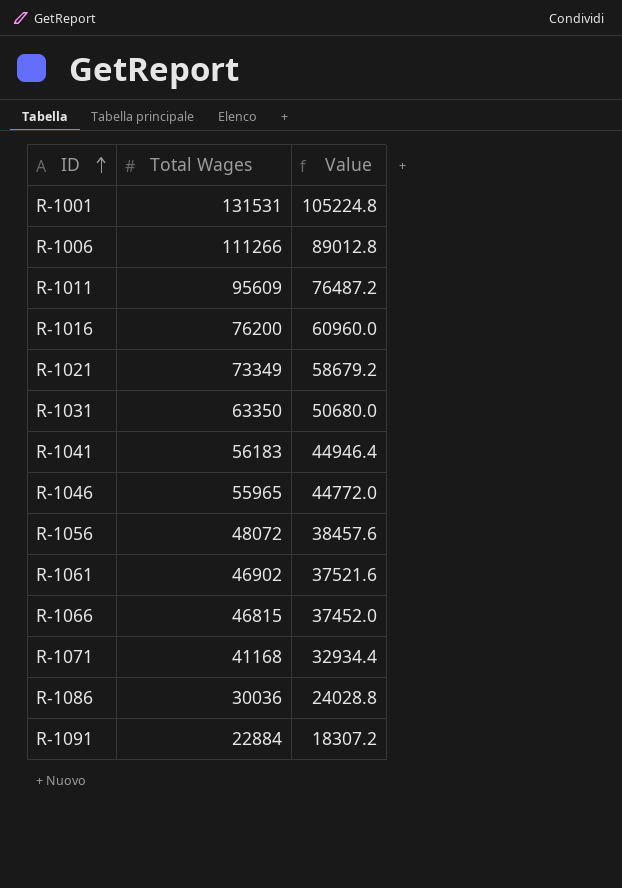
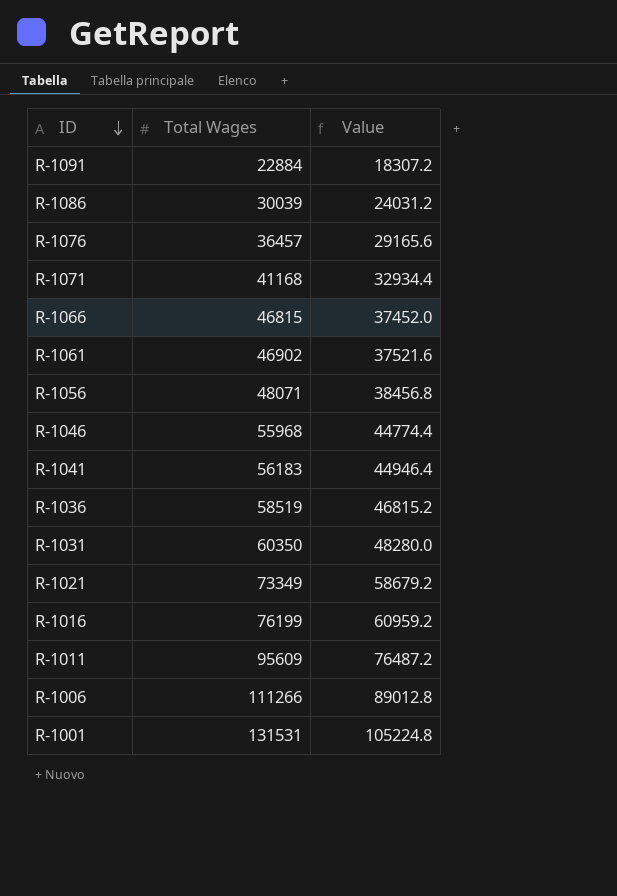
row order: ID ascending -> ID descending
R-1086 | Total Wages: 30036 -> 30039
R-1086 | Value: 24028.8 -> 24031.2
row R-1076: none -> 36457 | 29165.6
R-1056 | Total Wages: 48072 -> 48071
R-1056 | Value: 38457.6 -> 38456.8
R-1046 | Total Wages: 55965 -> 55968
R-1046 | Value: 44772.0 -> 44774.4
row R-1036: none -> 58519 | 46815.2
R-1031 | Total Wages: 63350 -> 60350
R-1031 | Value: 50680.0 -> 48280.0
R-1016 | Total Wages: 76200 -> 76199
R-1016 | Value: 60960.0 -> 60959.2

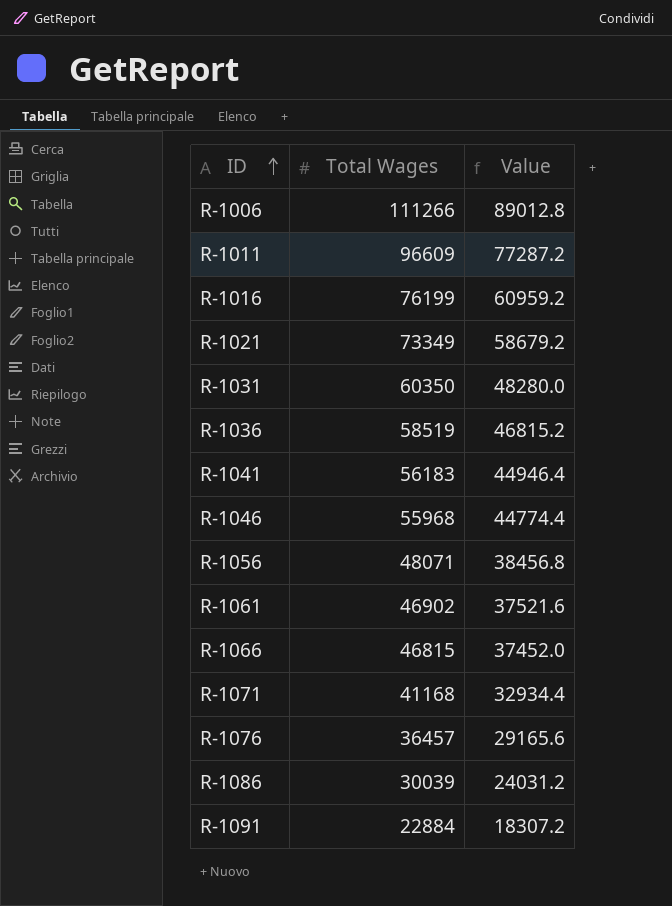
row order: ID descending -> ID ascending
row R-1001: 131531 | 105224.8 -> none
R-1011 | Total Wages: 95609 -> 96609
R-1011 | Value: 76487.2 -> 77287.2

